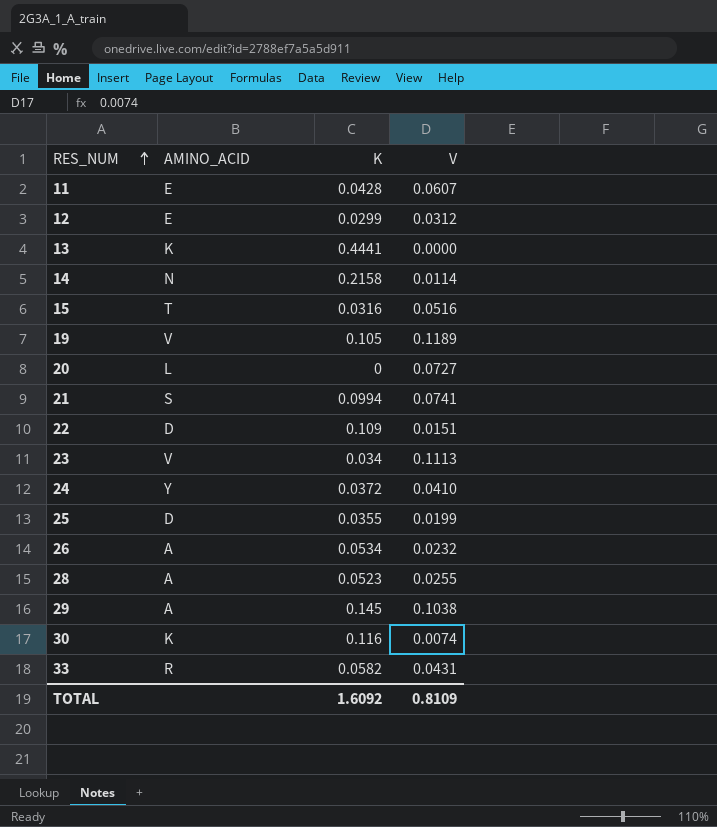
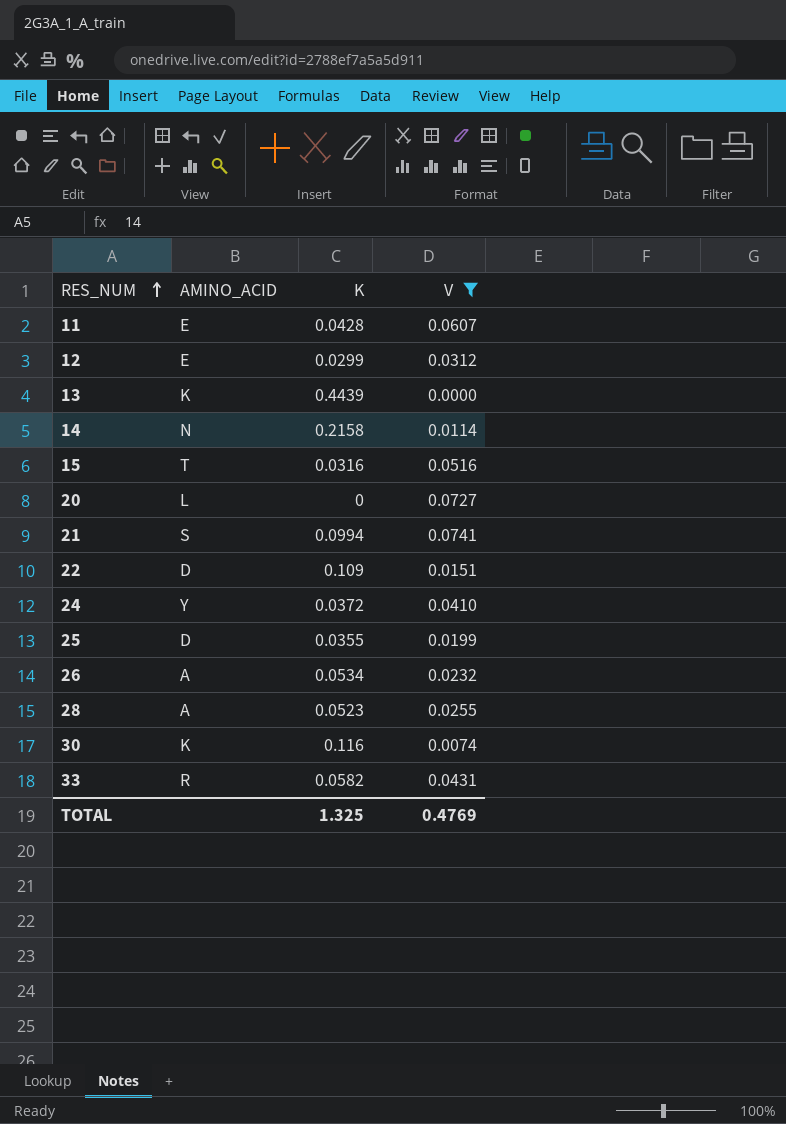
filter: none -> V <= 0.0741
13 | K: 0.4441 -> 0.4439
TOTAL | K: 1.6092 -> 1.325
TOTAL | V: 0.8109 -> 0.4769

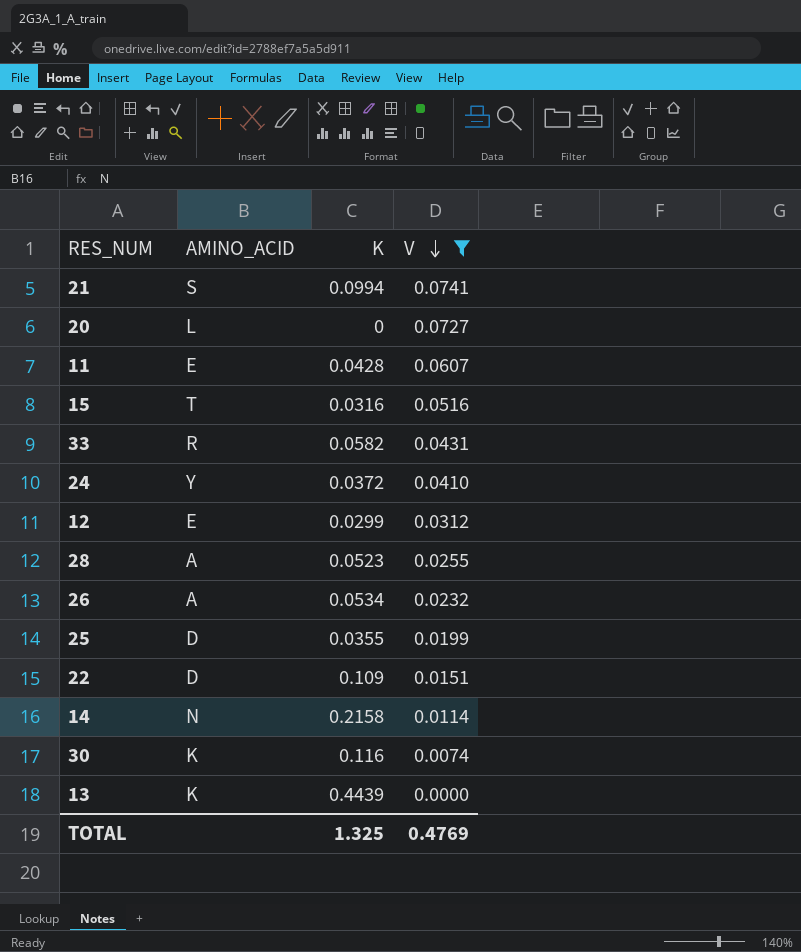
row order: RES_NUM ascending -> V descending

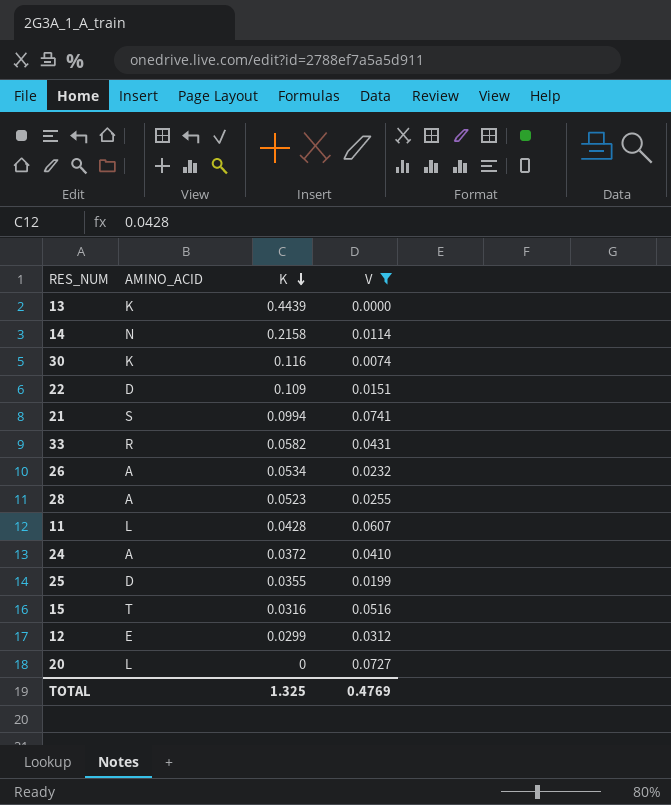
row order: V descending -> K descending
11 | AMINO_ACID: E -> L
24 | AMINO_ACID: Y -> A

